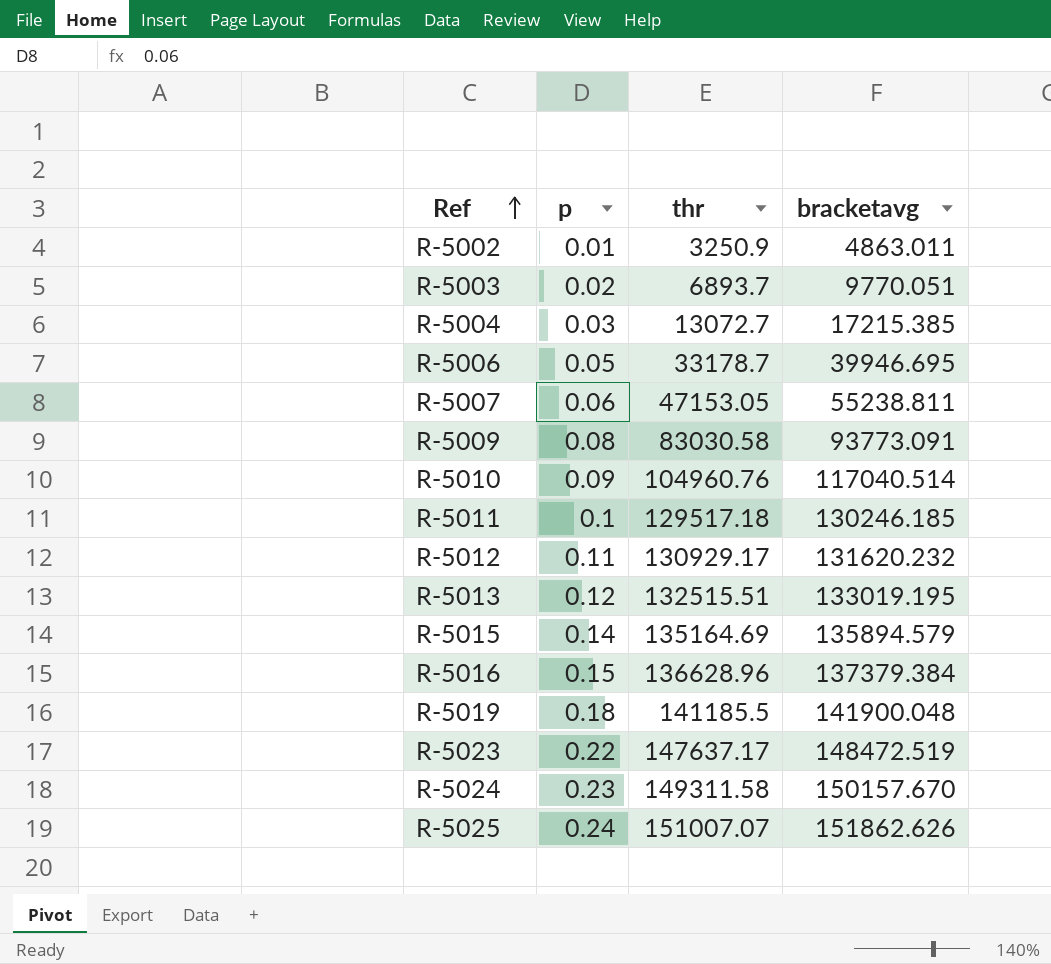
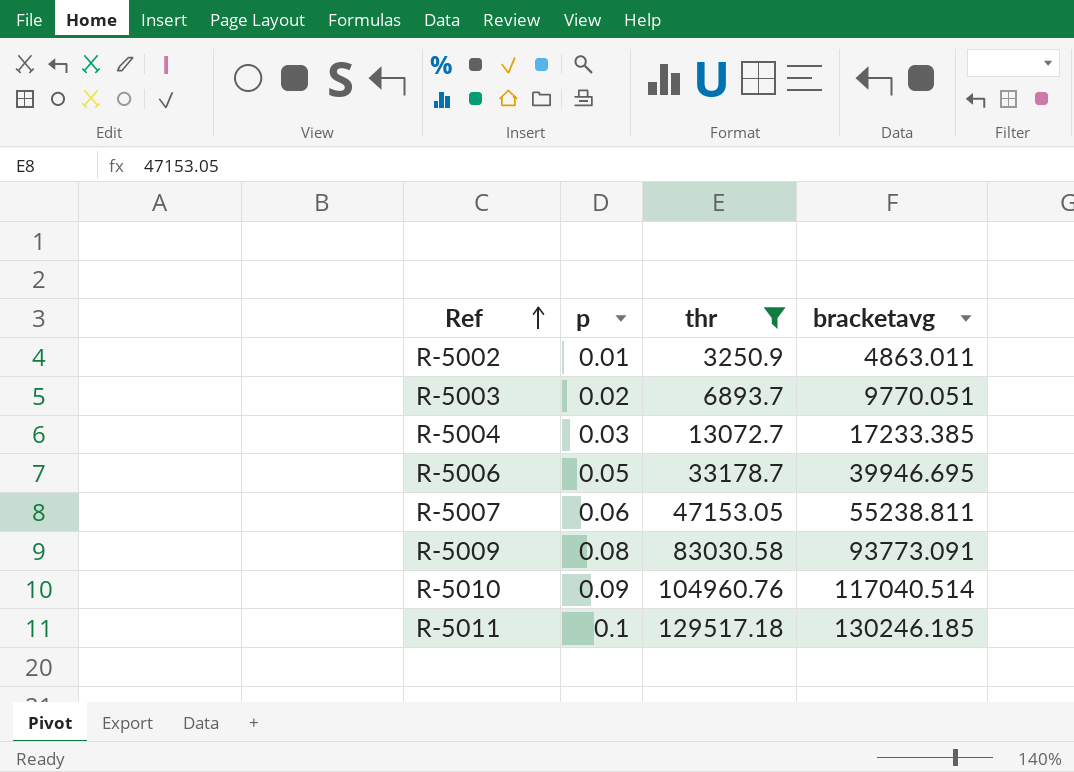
filter: none -> thr <= 129517.18
R-5004 | bracketavg: 17215.385 -> 17233.385

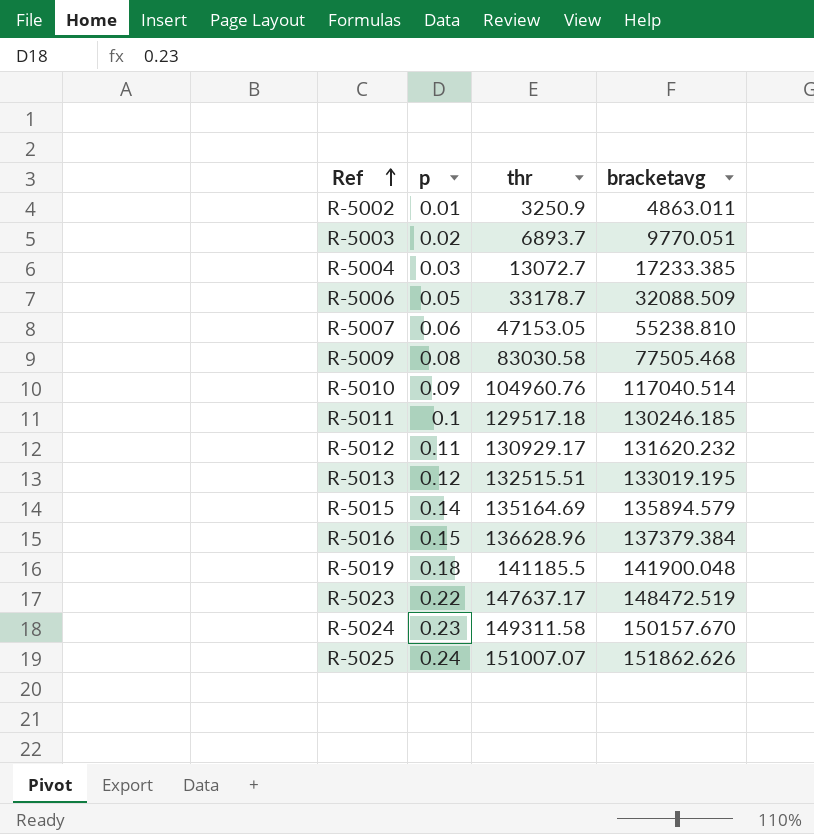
filter: thr <= 129517.18 -> none
R-5006 | bracketavg: 39946.695 -> 32088.509
R-5007 | bracketavg: 55238.811 -> 55238.810
R-5009 | bracketavg: 93773.091 -> 77505.468

